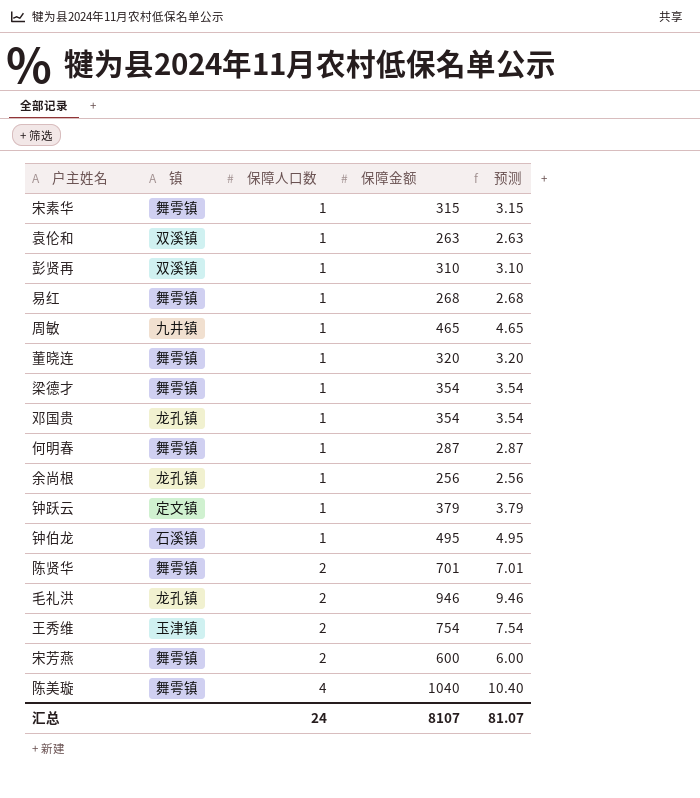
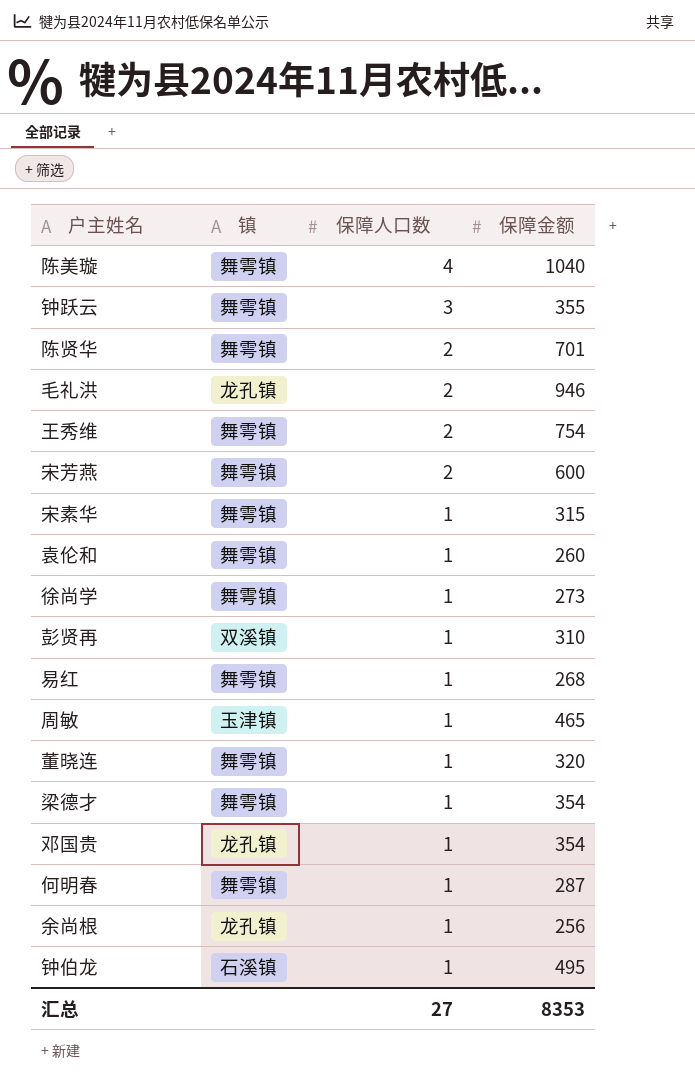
row order: 保障人口数 ascending -> 保障人口数 descending
column 预测 | formula: [保障金额] * 0.01 -> none
钟跃云 | 镇: 定文镇 -> 舞雩镇
钟跃云 | 保障人口数: 1 -> 3
钟跃云 | 保障金额: 379 -> 355
王秀维 | 镇: 玉津镇 -> 舞雩镇
袁伦和 | 镇: 双溪镇 -> 舞雩镇
袁伦和 | 保障金额: 263 -> 260
row 徐尚学: none -> 舞雩镇 | 1 | 273
周敏 | 镇: 九井镇 -> 玉津镇
汇总 | 保障人口数: 24 -> 27
汇总 | 保障金额: 8107 -> 8353

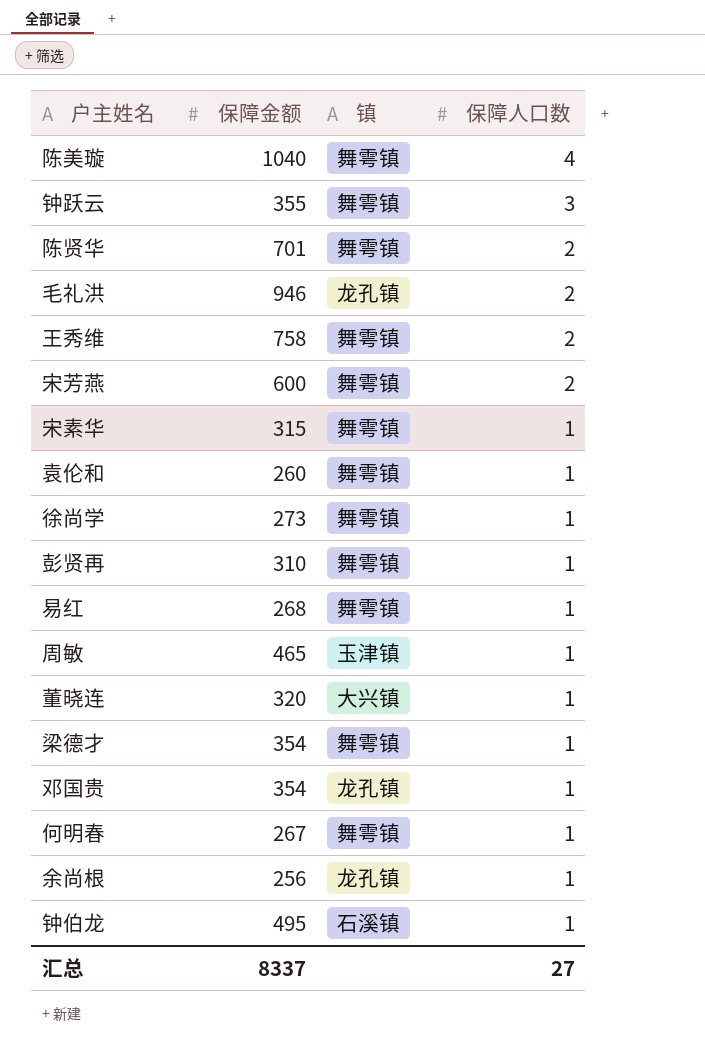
column 保障金额 | position: 4 -> 2
王秀维 | 保障金额: 754 -> 758
彭贤再 | 镇: 双溪镇 -> 舞雩镇
董晓连 | 镇: 舞雩镇 -> 大兴镇
何明春 | 保障金额: 287 -> 267
汇总 | 保障金额: 8353 -> 8337

